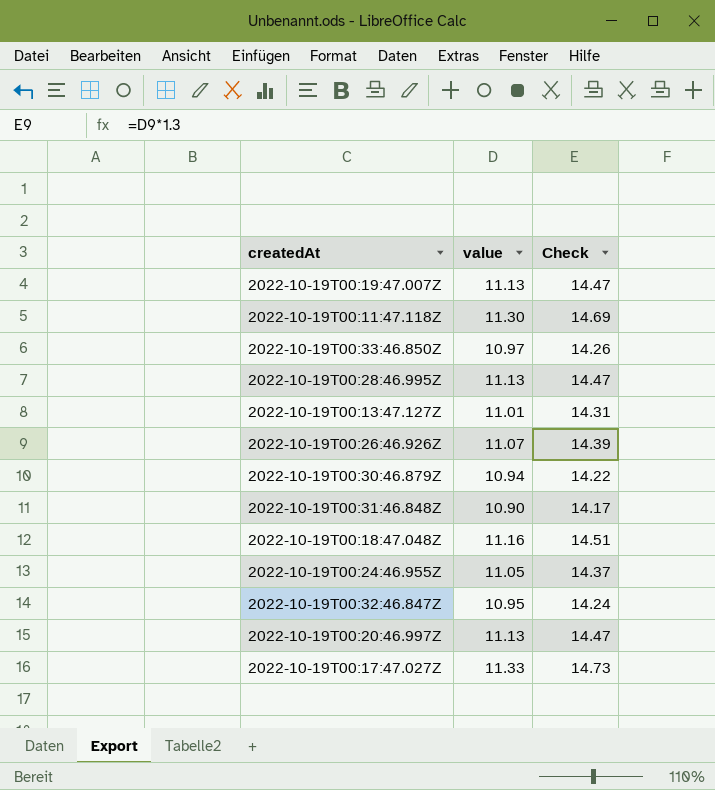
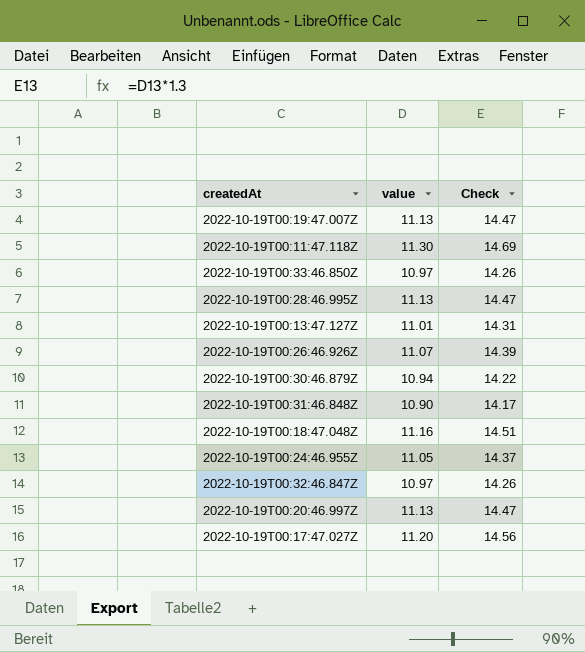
2022-10-19T00:32:46.847Z | value: 10.95 -> 10.97
2022-10-19T00:32:46.847Z | Check: 14.24 -> 14.26
2022-10-19T00:17:47.027Z | value: 11.33 -> 11.20
2022-10-19T00:17:47.027Z | Check: 14.73 -> 14.56

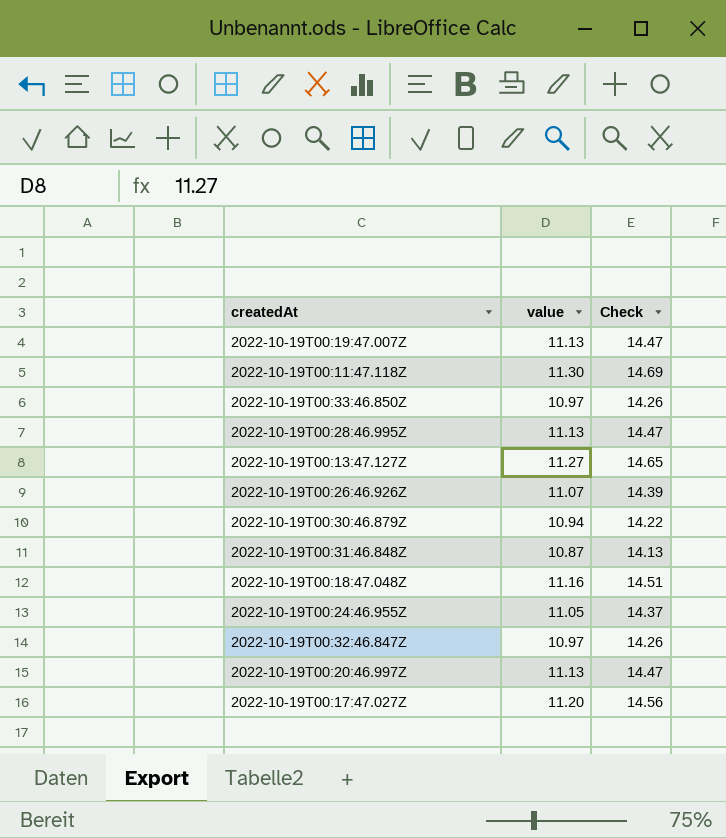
2022-10-19T00:13:47.127Z | value: 11.01 -> 11.27
2022-10-19T00:13:47.127Z | Check: 14.31 -> 14.65
2022-10-19T00:31:46.848Z | value: 10.90 -> 10.87
2022-10-19T00:31:46.848Z | Check: 14.17 -> 14.13

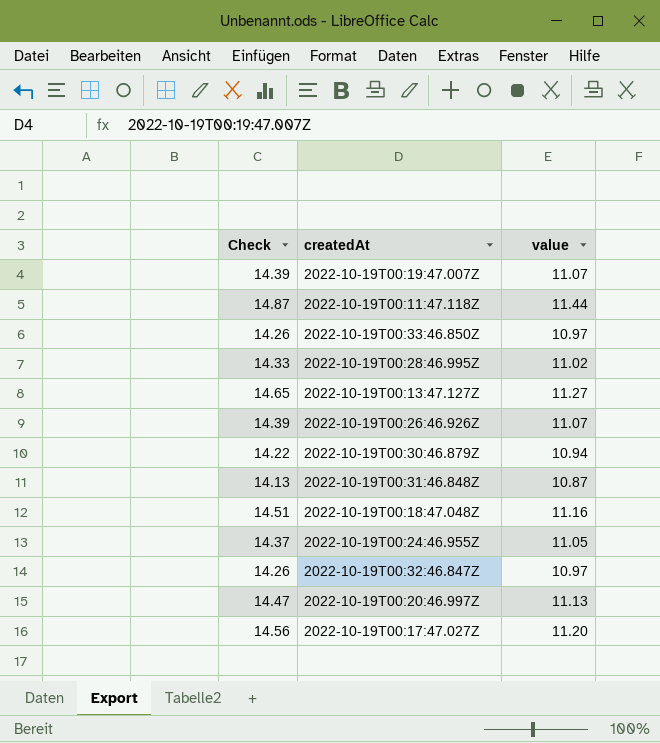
column Check | position: 3 -> 1
2022-10-19T00:19:47.007Z | Check: 14.47 -> 14.39
2022-10-19T00:19:47.007Z | value: 11.13 -> 11.07
2022-10-19T00:11:47.118Z | Check: 14.69 -> 14.87
2022-10-19T00:11:47.118Z | value: 11.30 -> 11.44
2022-10-19T00:28:46.995Z | Check: 14.47 -> 14.33
2022-10-19T00:28:46.995Z | value: 11.13 -> 11.02

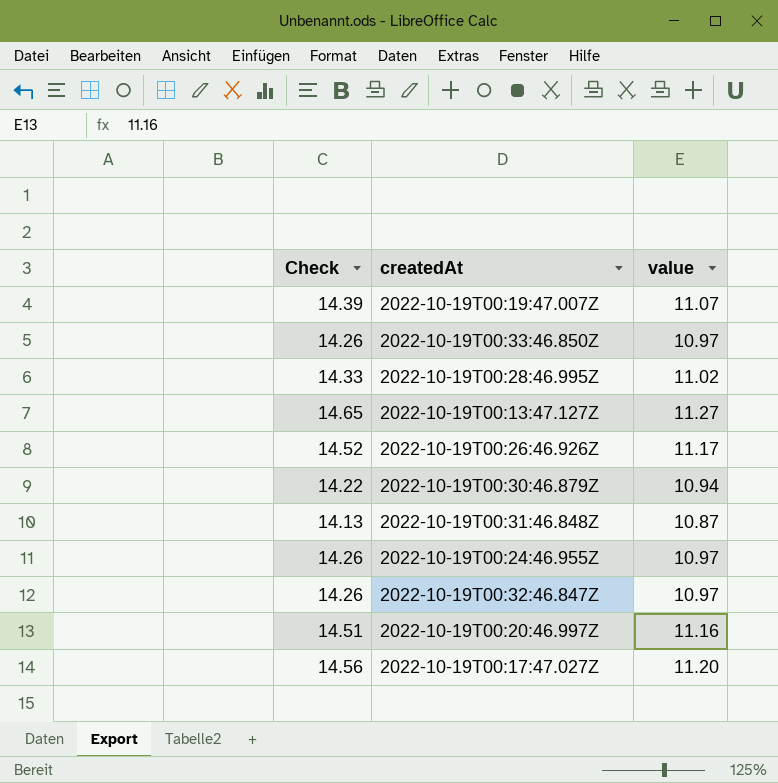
row 2022-10-19T00:11:47.118Z: 14.87 | 11.44 -> none
row 2022-10-19T00:18:47.048Z: 14.51 | 11.16 -> none
2022-10-19T00:26:46.926Z | Check: 14.39 -> 14.52
2022-10-19T00:26:46.926Z | value: 11.07 -> 11.17
2022-10-19T00:24:46.955Z | Check: 14.37 -> 14.26
2022-10-19T00:24:46.955Z | value: 11.05 -> 10.97
2022-10-19T00:20:46.997Z | Check: 14.47 -> 14.51
2022-10-19T00:20:46.997Z | value: 11.13 -> 11.16

